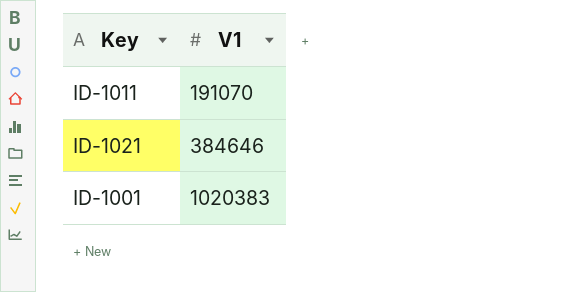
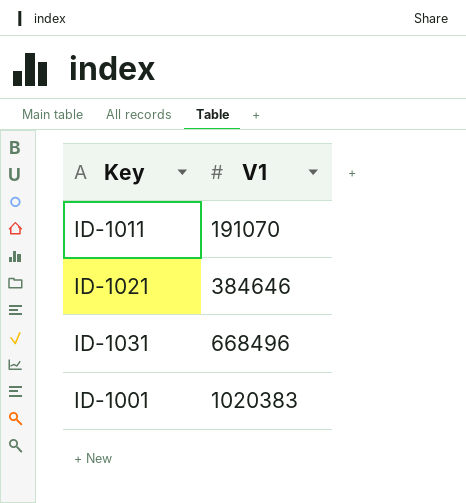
row ID-1031: none -> 668496

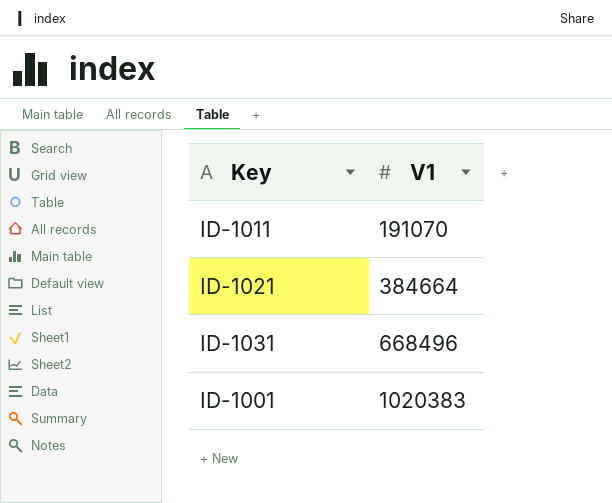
ID-1021 | V1: 384646 -> 384664

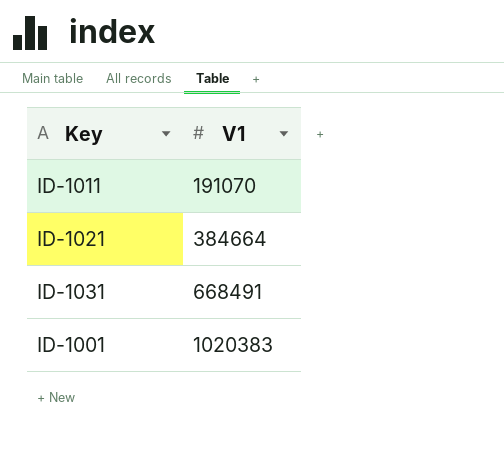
ID-1031 | V1: 668496 -> 668491

